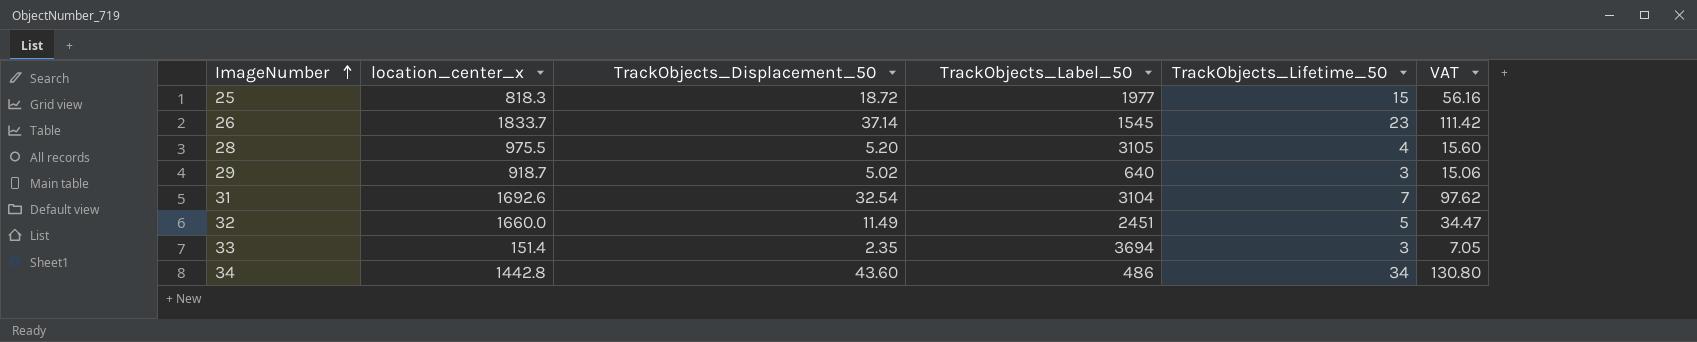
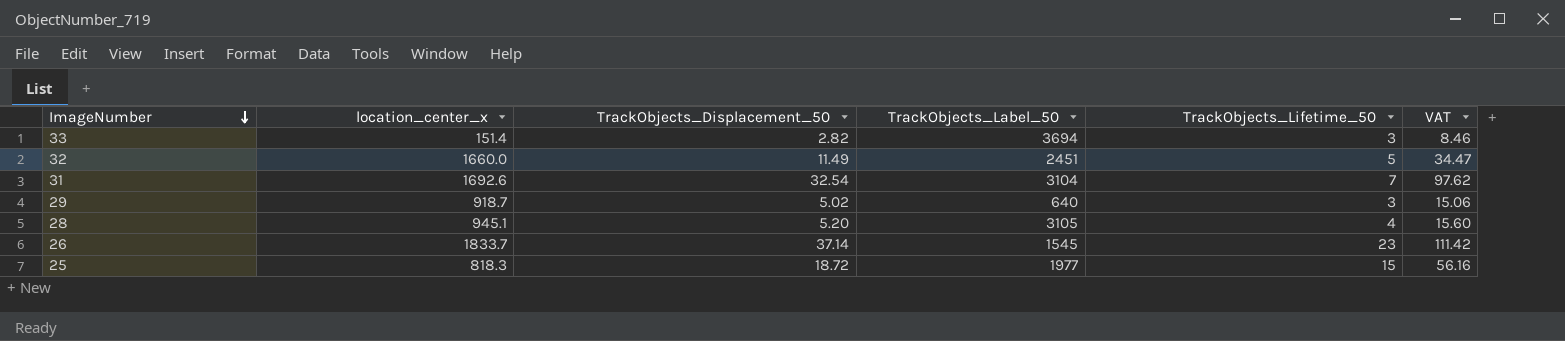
row order: ImageNumber ascending -> ImageNumber descending
row 34: 1442.8 | 43.60 | 486 | 34 | 130.80 -> none
33 | TrackObjects_Displacement_50: 2.35 -> 2.82
33 | VAT: 7.05 -> 8.46
28 | location_center_x: 975.5 -> 945.1

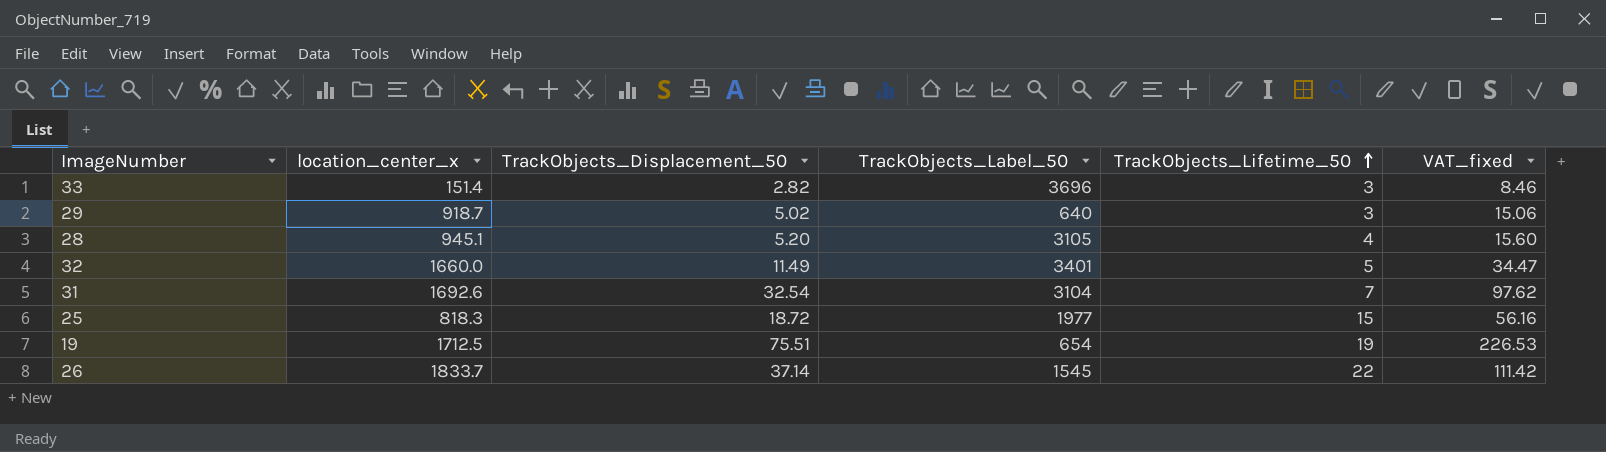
row order: ImageNumber descending -> TrackObjects_Lifetime_50 ascending
column name: VAT -> VAT_fixed
33 | TrackObjects_Label_50: 3694 -> 3696
32 | TrackObjects_Label_50: 2451 -> 3401
row 19: none -> 1712.5 | 75.51 | 654 | 19 | 226.53
26 | TrackObjects_Lifetime_50: 23 -> 22

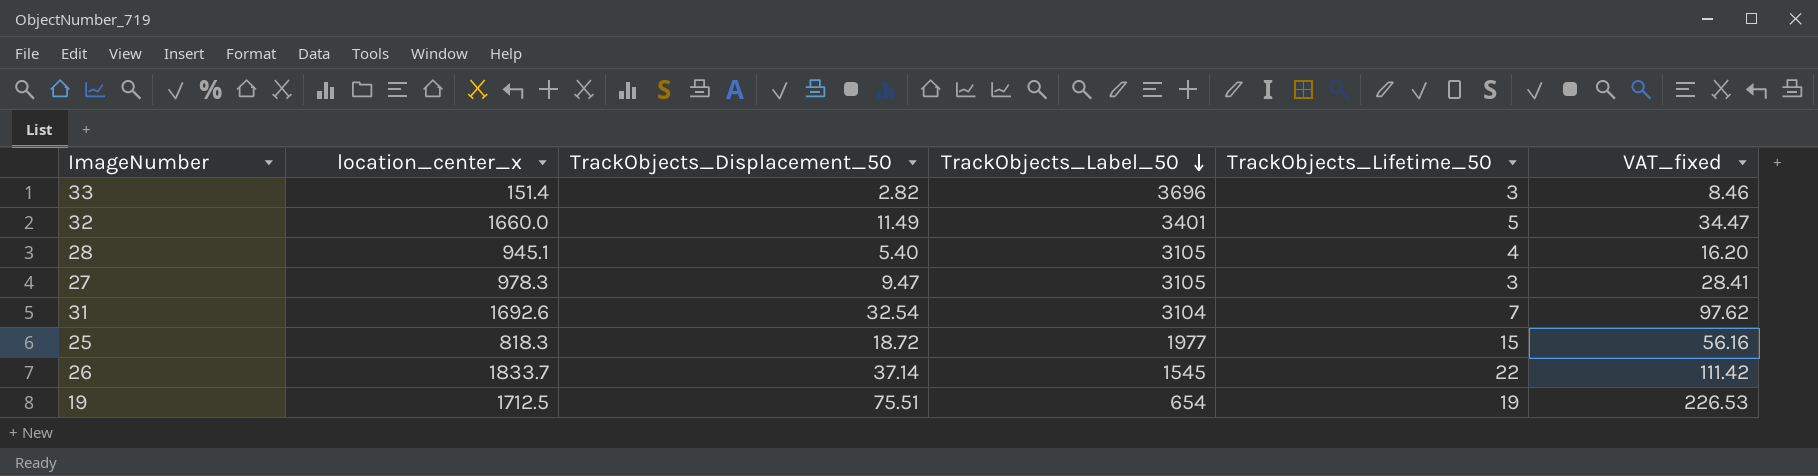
row order: TrackObjects_Lifetime_50 ascending -> TrackObjects_Label_50 descending
row 29: 918.7 | 5.02 | 640 | 3 | 15.06 -> none
28 | TrackObjects_Displacement_50: 5.20 -> 5.40
28 | VAT_fixed: 15.60 -> 16.20
row 27: none -> 978.3 | 9.47 | 3105 | 3 | 28.41

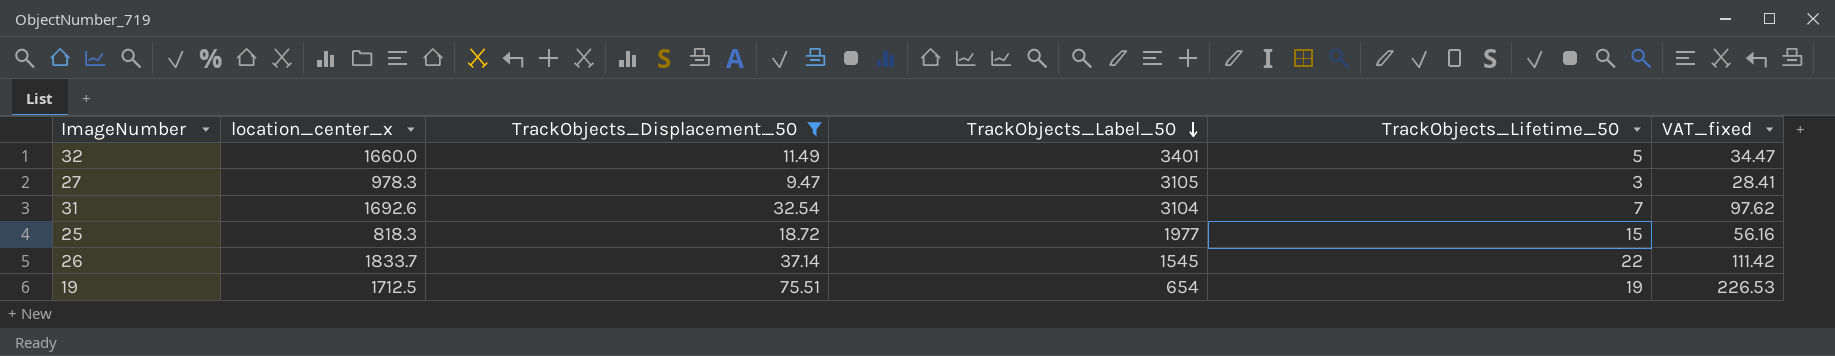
filter: none -> TrackObjects_Displacement_50 >= 9.47

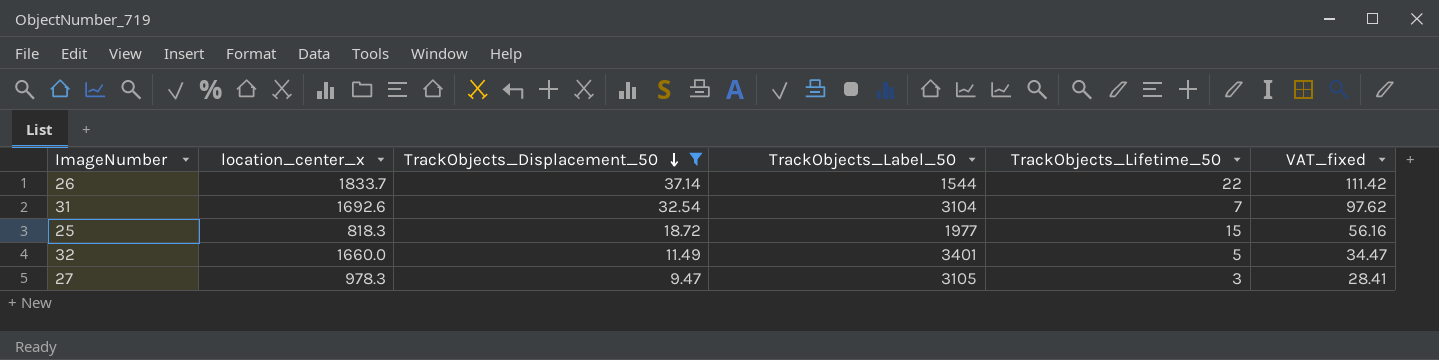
row order: TrackObjects_Label_50 descending -> TrackObjects_Displacement_50 descending
row 19: 1712.5 | 75.51 | 654 | 19 | 226.53 -> none
26 | TrackObjects_Label_50: 1545 -> 1544

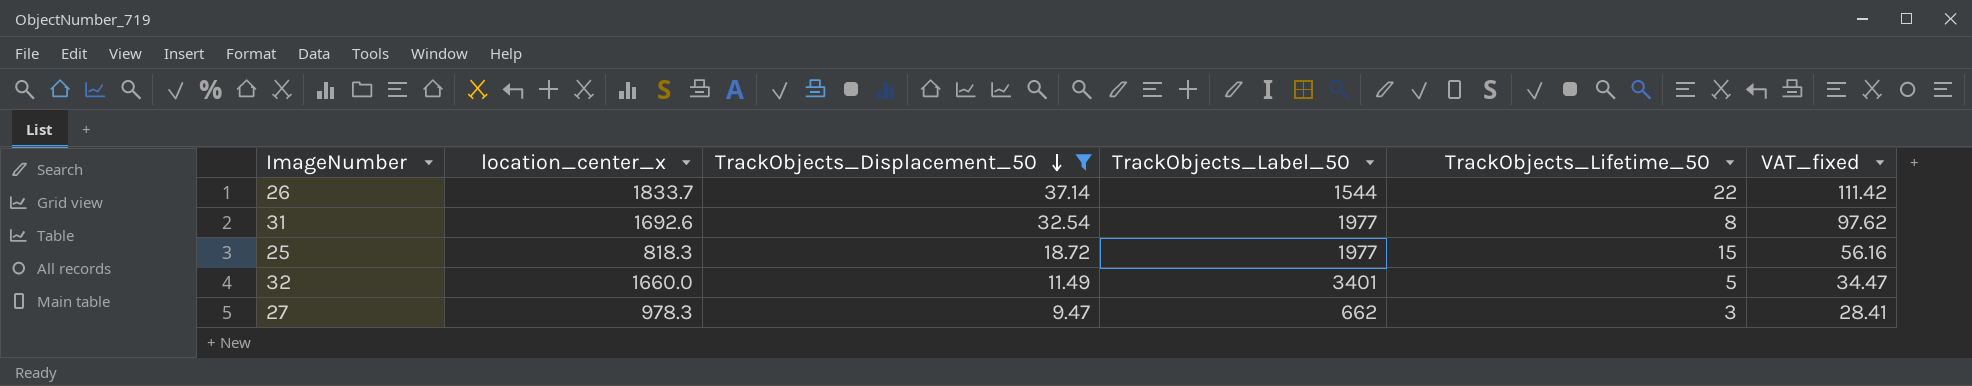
31 | TrackObjects_Label_50: 3104 -> 1977
31 | TrackObjects_Lifetime_50: 7 -> 8
27 | TrackObjects_Label_50: 3105 -> 662

